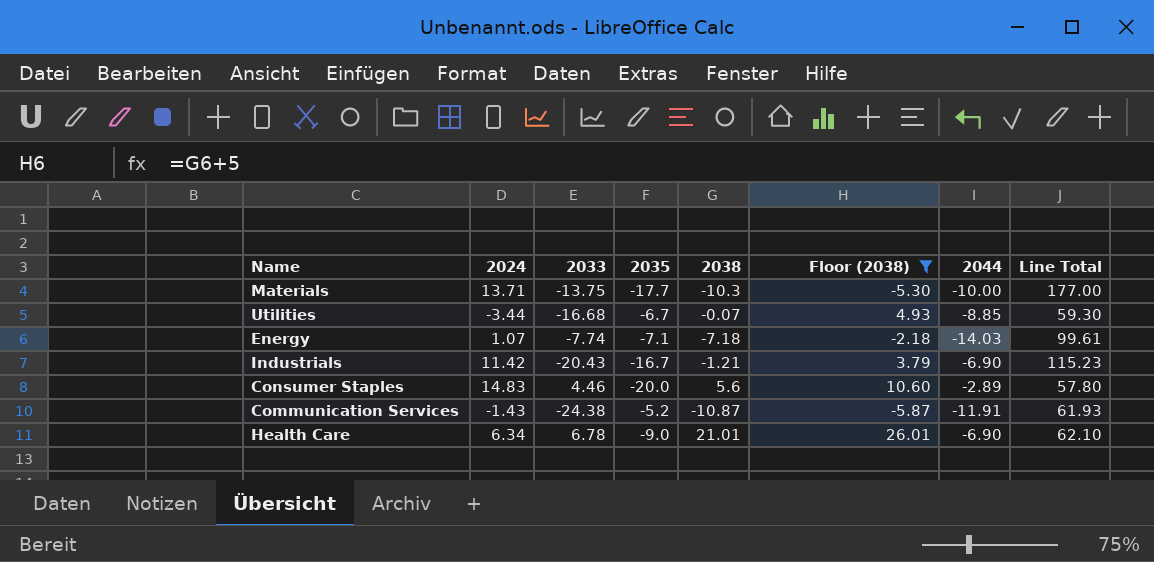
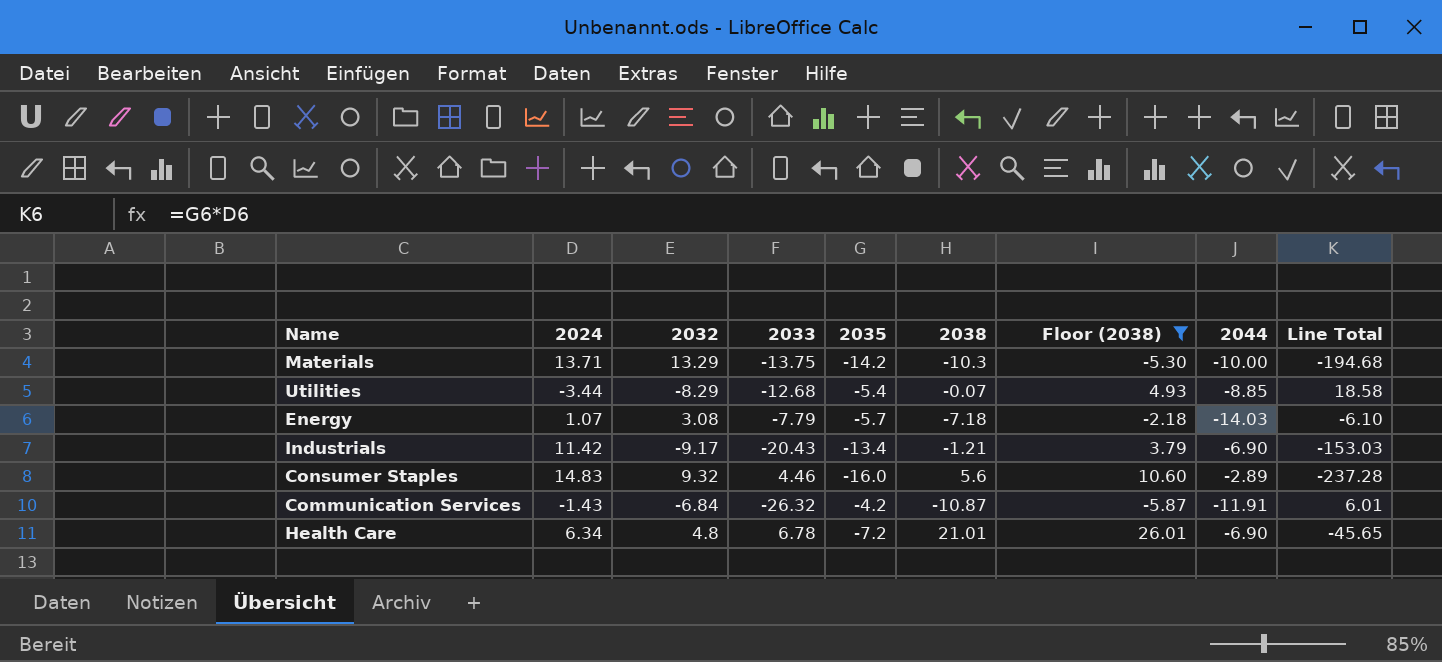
column 2032 | position: none -> 3
column Line Total | formula: [2035] * [2044] -> [2024] * [2035]
Materials | 2035: -17.7 -> -14.2
Utilities | 2033: -16.68 -> -12.68
Utilities | 2035: -6.7 -> -5.4
Energy | 2033: -7.74 -> -7.79
Energy | 2035: -7.1 -> -5.7
Industrials | 2035: -16.7 -> -13.4
Consumer Staples | 2035: -20.0 -> -16.0
Communication Services | 2033: -24.38 -> -26.32
Communication Services | 2035: -5.2 -> -4.2
Health Care | 2035: -9.0 -> -7.2

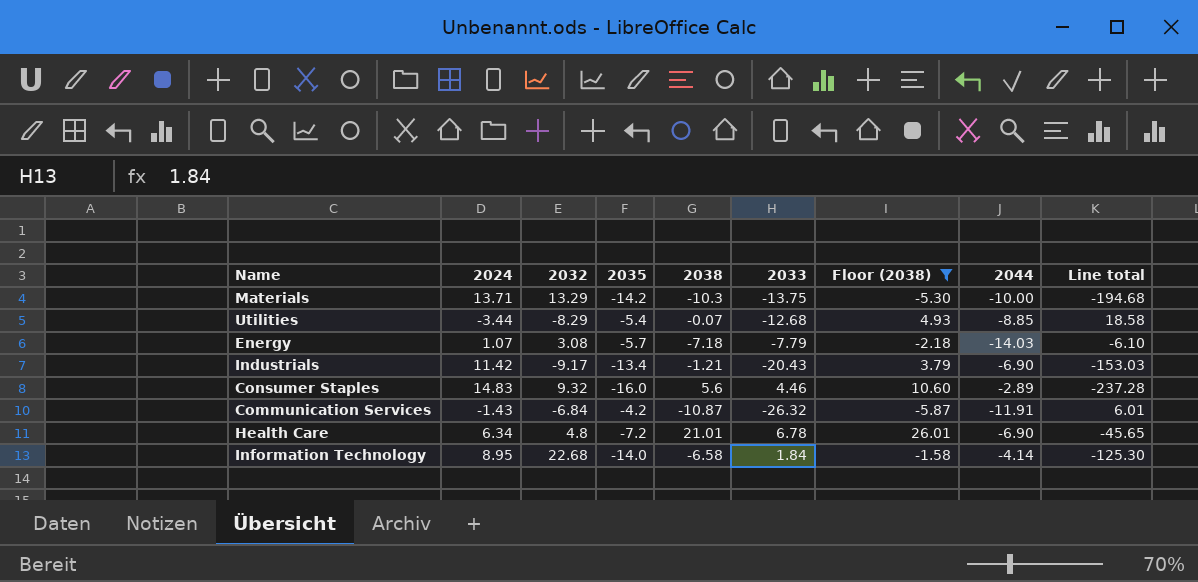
column 2033 | position: 4 -> 6
column name: Line Total -> Line total
row Information Technology: none -> 8.95 | 22.68 | -14.0 | -6.58 | 1.84 | -1.58 | -4.14 | -125.30

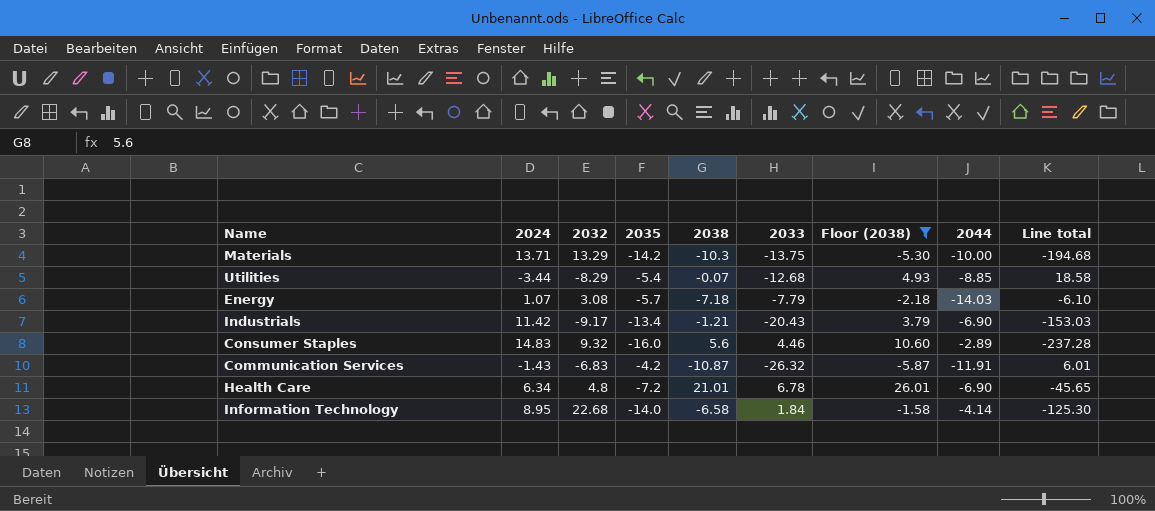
Communication Services | 2032: -6.84 -> -6.83

